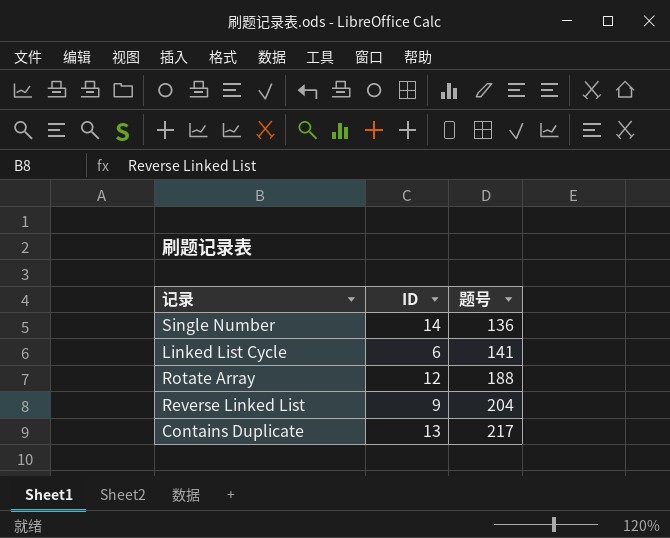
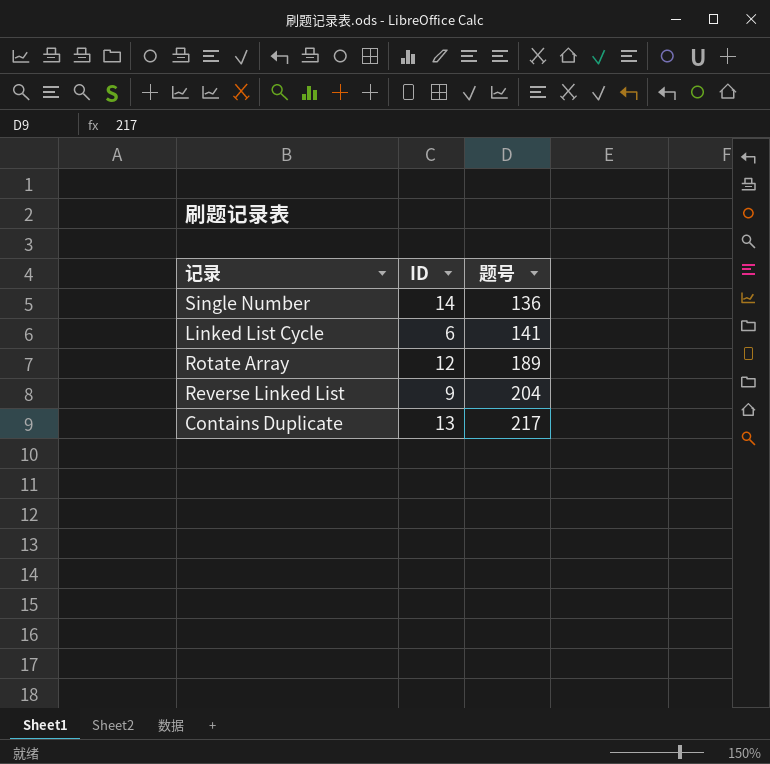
Rotate Array | 题号: 188 -> 189

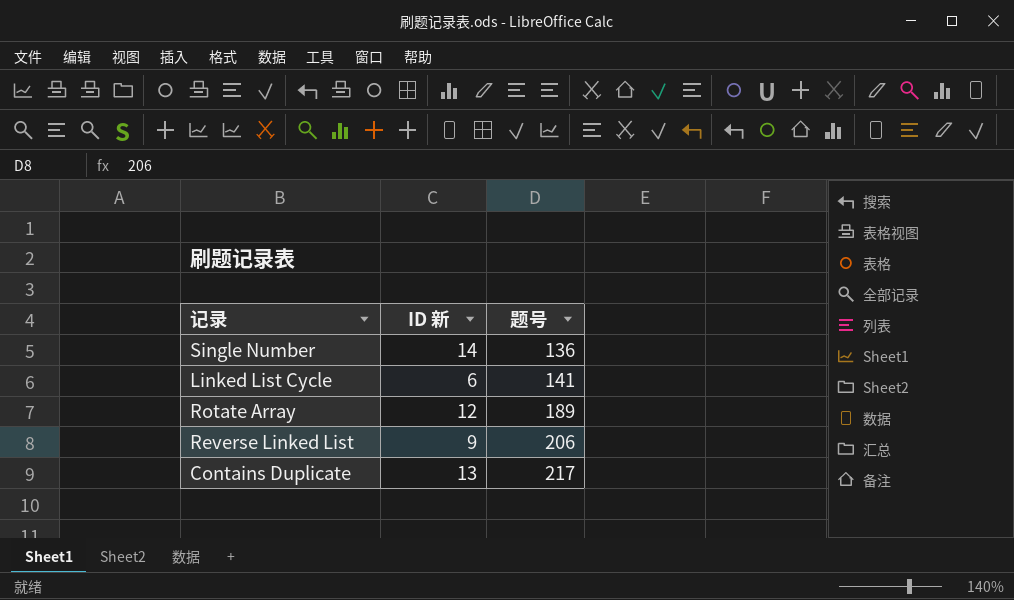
column name: ID -> ID 新
Reverse Linked List | 题号: 204 -> 206

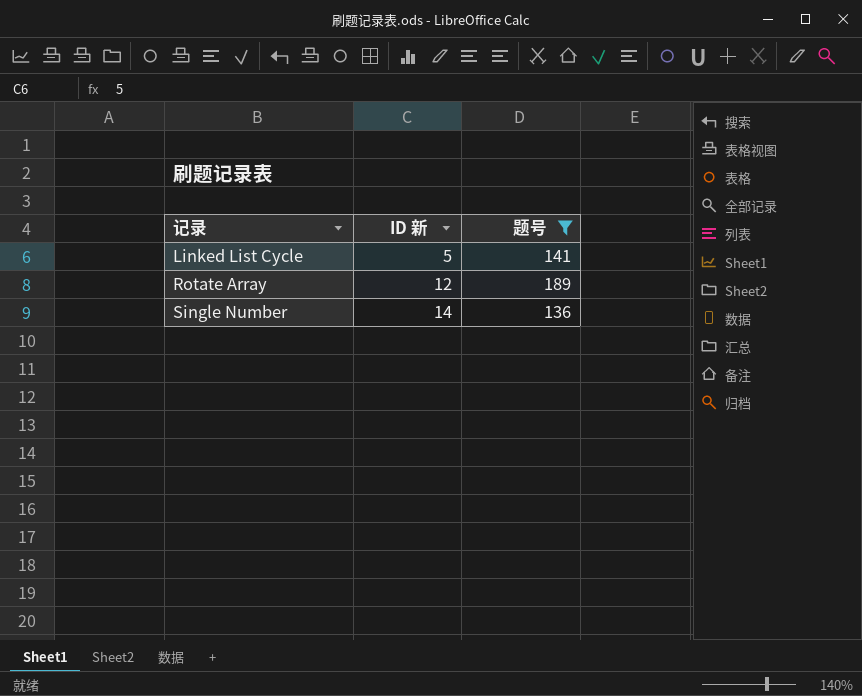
filter: none -> 题号 <= 189
row order: 题号 ascending -> 记录 ascending
Linked List Cycle | ID 新: 6 -> 5

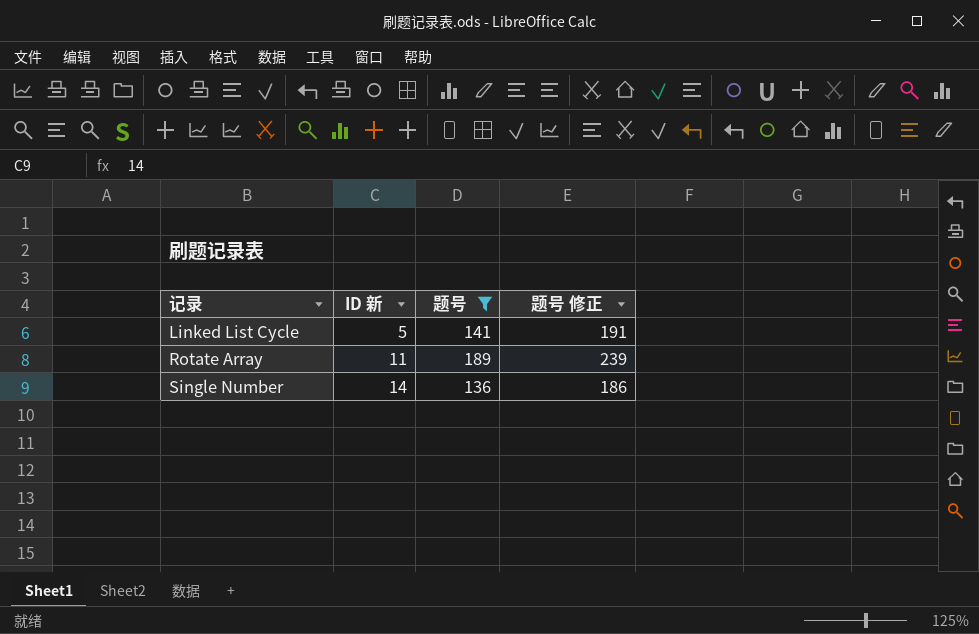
column 题号 修正 | formula: none -> [题号] + 50
Rotate Array | ID 新: 12 -> 11

